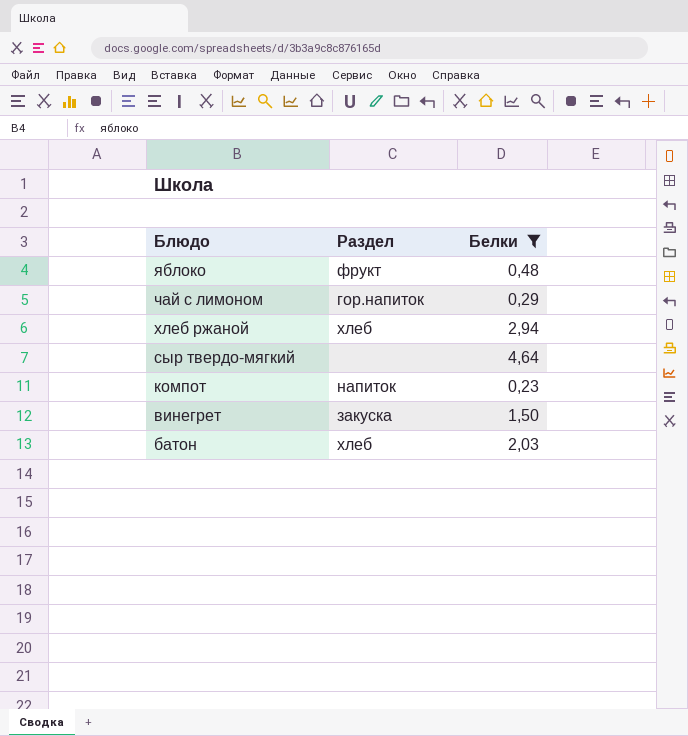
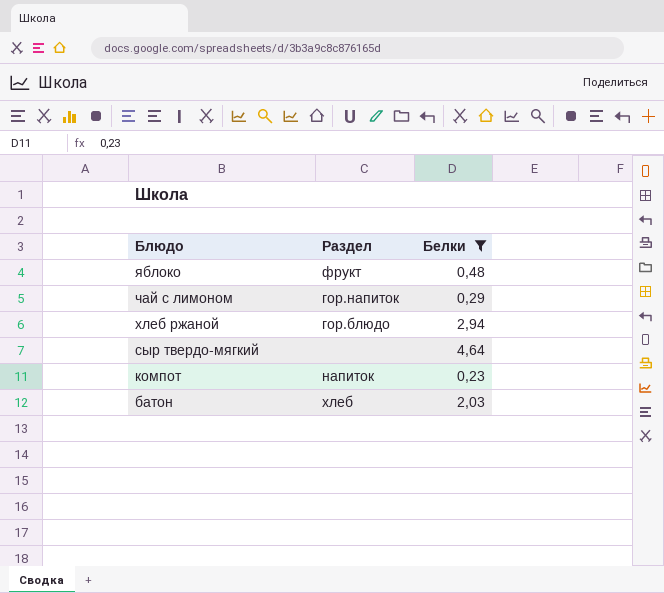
row винегрет: закуска | 1,50 -> none
хлеб ржаной | Раздел: хлеб -> гор.блюдо

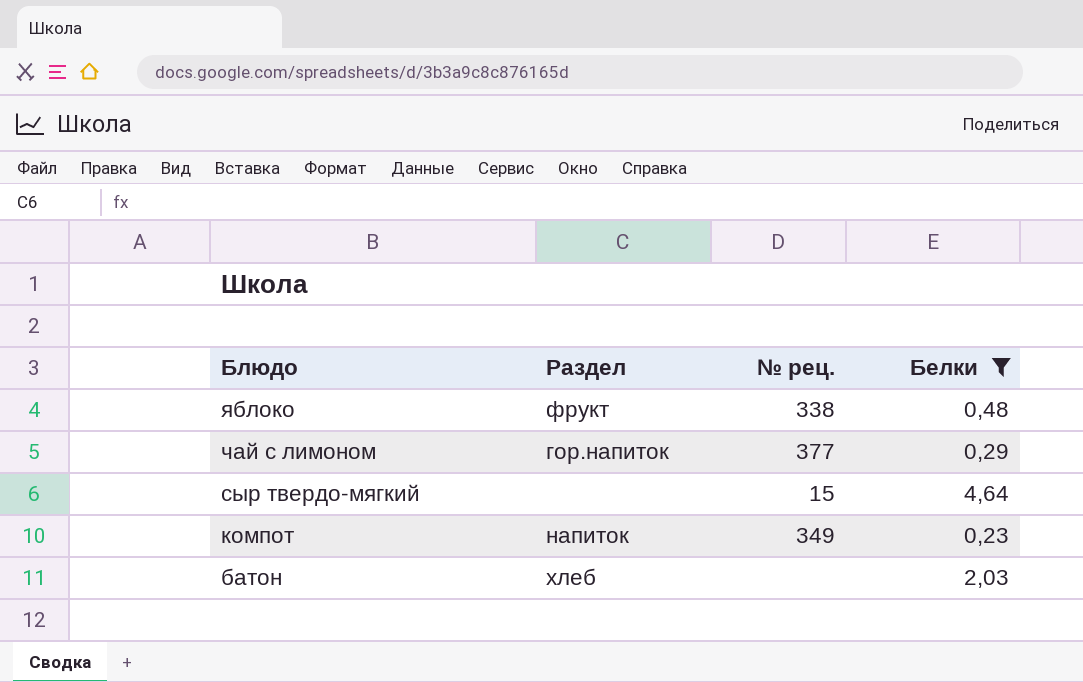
column № рец. | position: none -> 3
row хлеб ржаной: гор.блюдо | 2,94 -> none

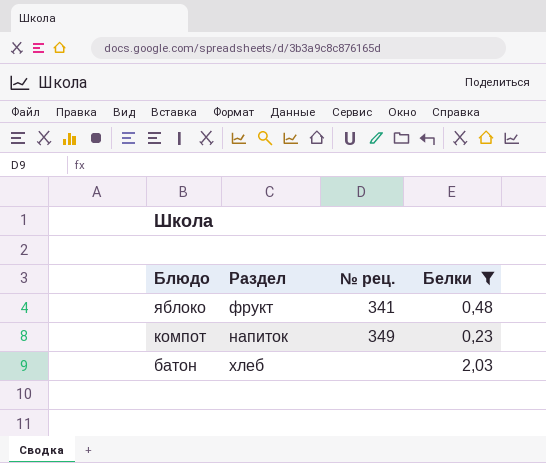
row чай с лимоном: гор.напиток | 377 | 0,29 -> none
row сыр твердо-мягкий: none | 15 | 4,64 -> none
яблоко | № рец.: 338 -> 341

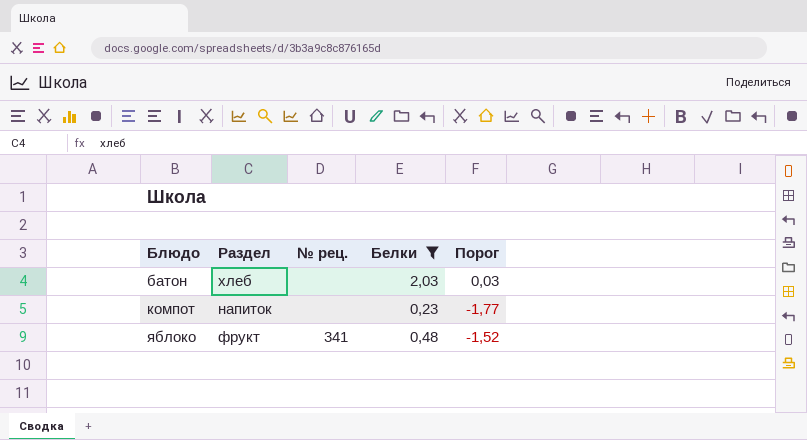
row order: Блюдо descending -> Блюдо ascending
column Порог | formula: none -> [Белки] - 2
компот | № рец.: 349 -> none

